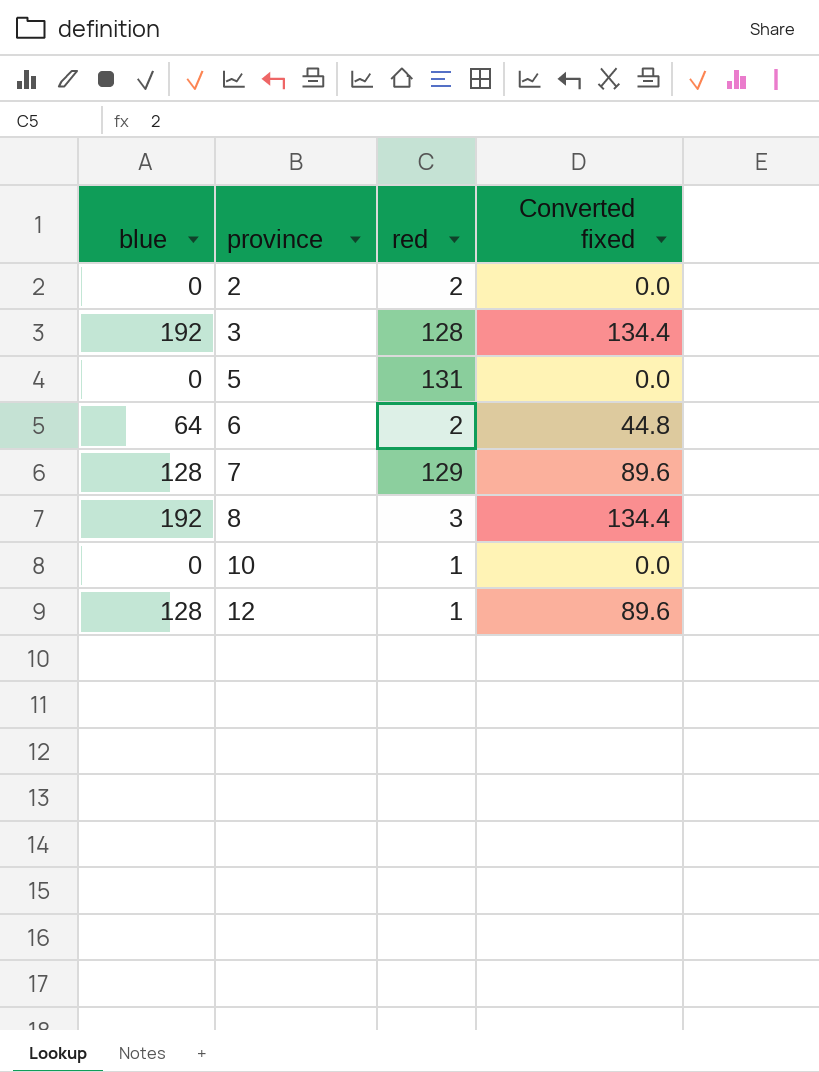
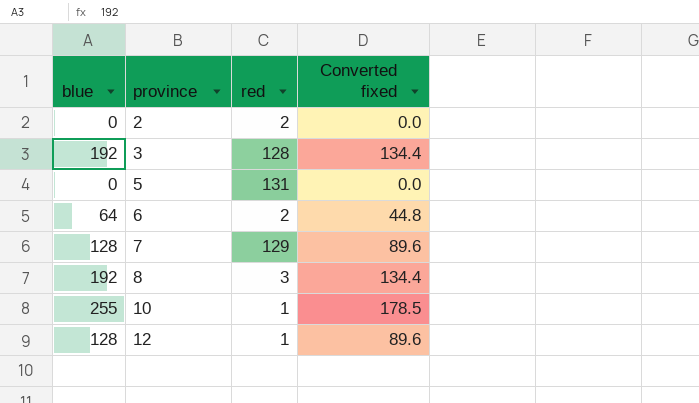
10 | blue: 0 -> 255
10 | Converted fixed: 0.0 -> 178.5

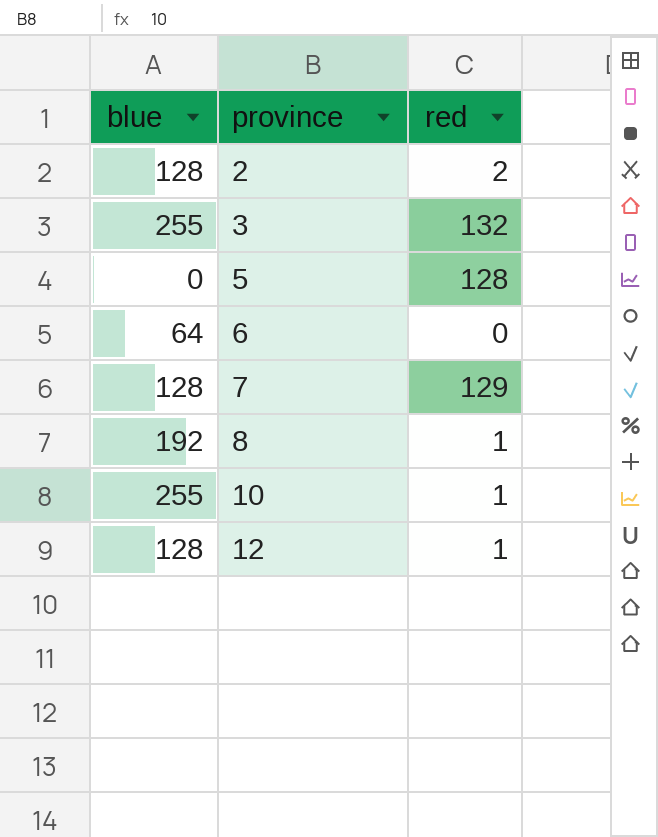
column Converted fixed | formula: [blue] * 0.7 -> none
2 | blue: 0 -> 128
3 | blue: 192 -> 255
3 | red: 128 -> 132
5 | red: 131 -> 128
6 | red: 2 -> 0
8 | red: 3 -> 1

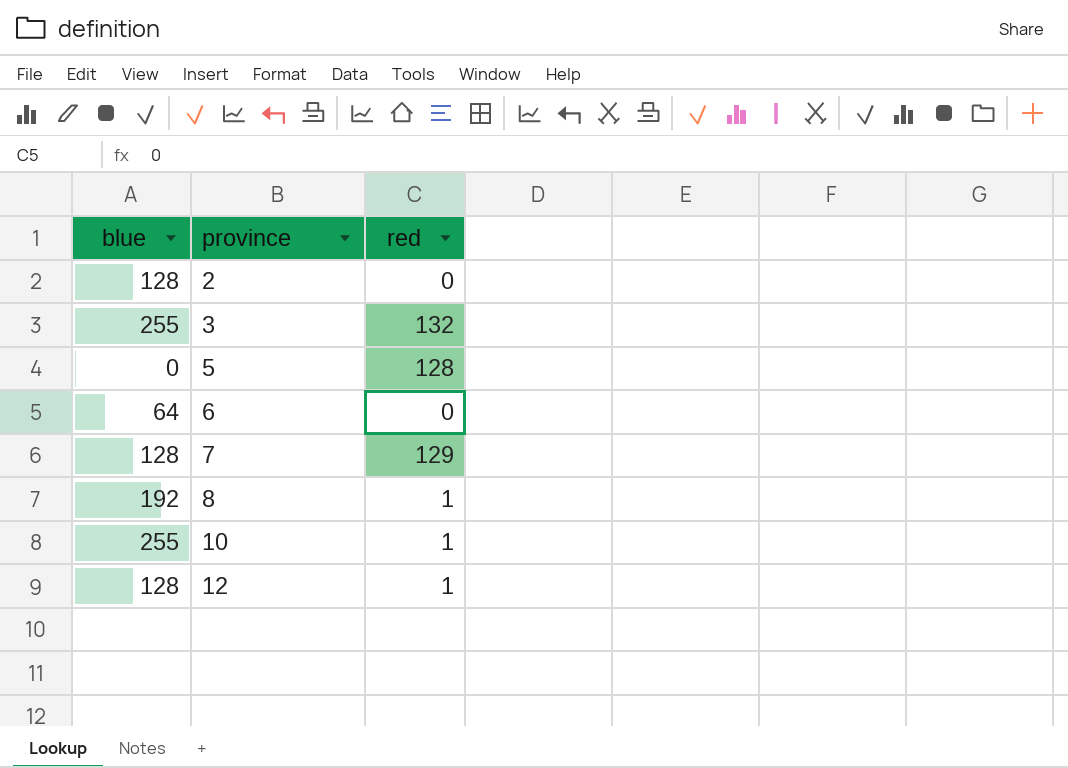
2 | red: 2 -> 0

